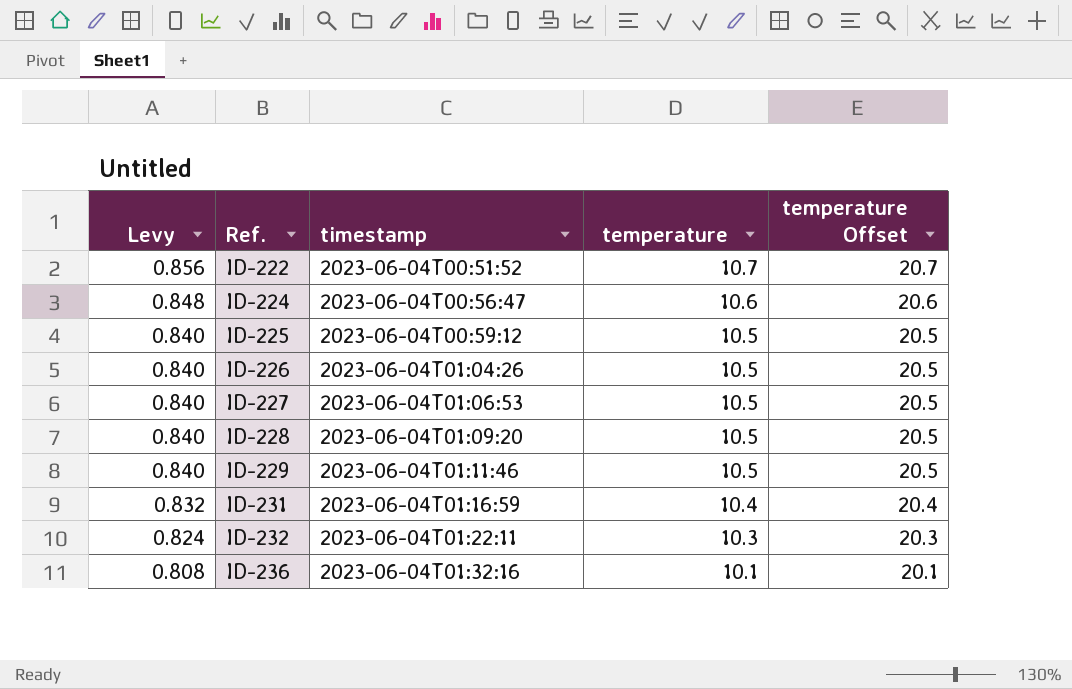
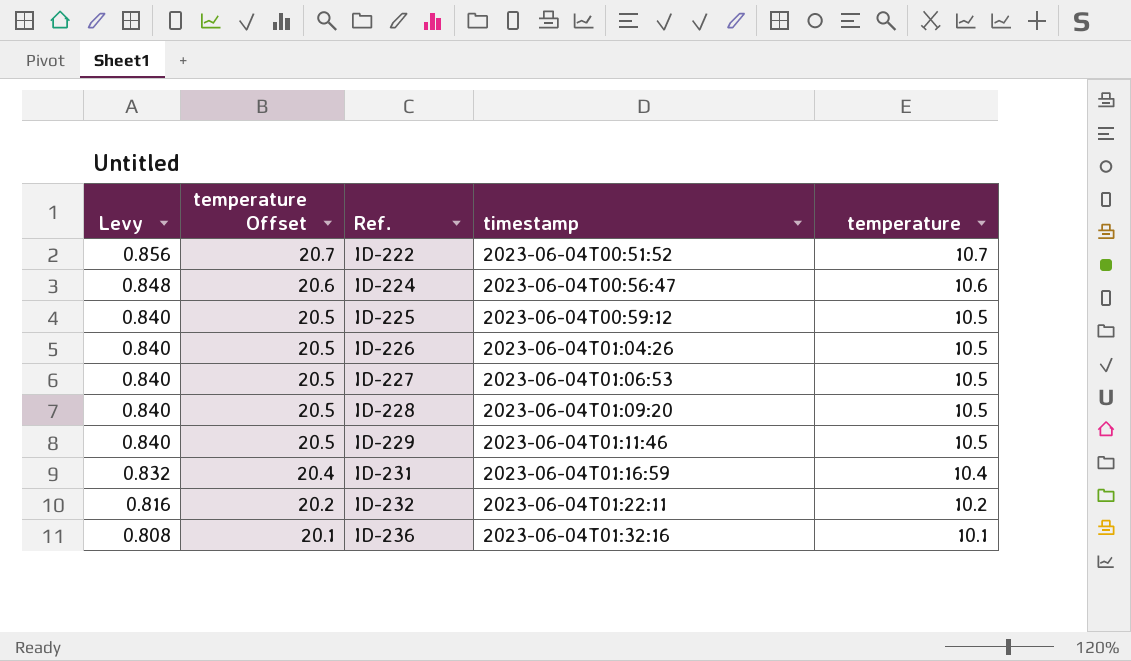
column temperature Offset | position: 5 -> 2
ID-232 | Levy: 0.824 -> 0.816
ID-232 | temperature Offset: 20.3 -> 20.2
ID-232 | temperature: 10.3 -> 10.2

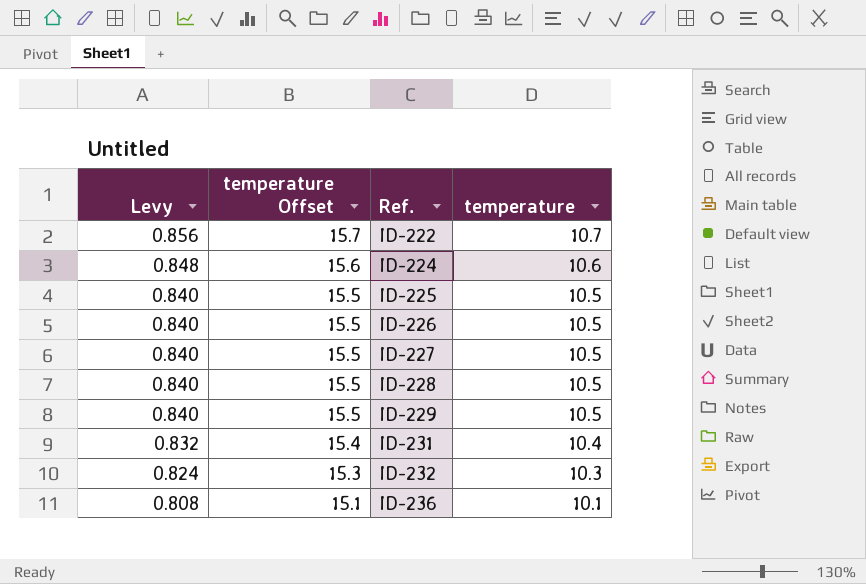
column timestamp | position: 4 -> none
column temperature Offset | formula: [temperature] + 10 -> [temperature] + 5
ID-232 | Levy: 0.816 -> 0.824
ID-232 | temperature: 10.2 -> 10.3

